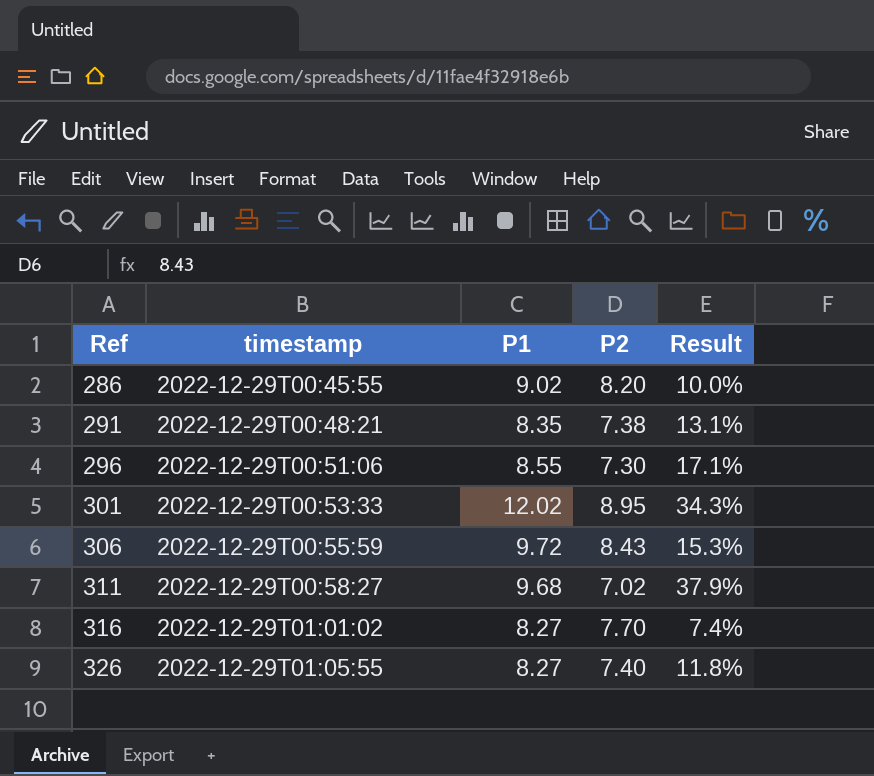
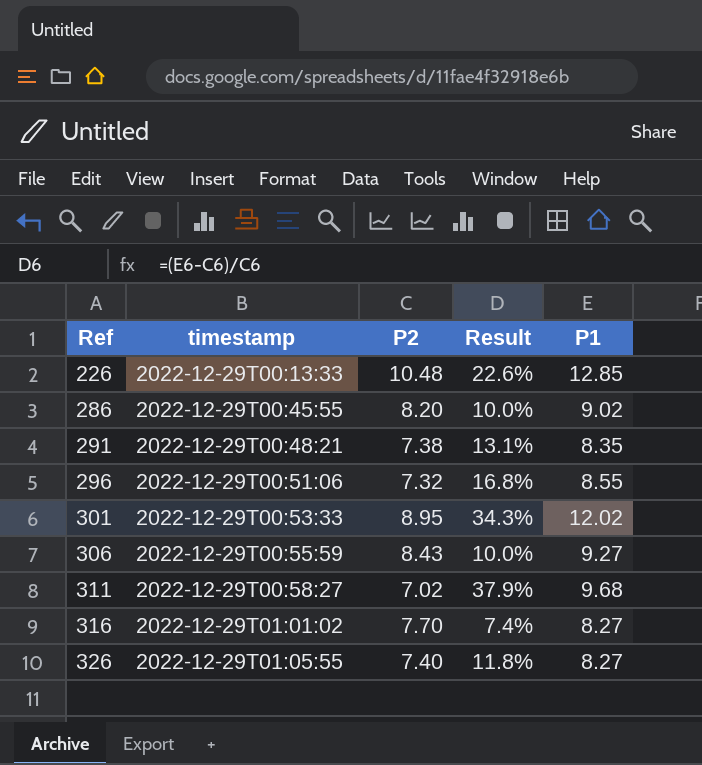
column P1 | position: 3 -> 5
row 226: none -> 2022-12-29T00:13:33 | 10.48 | 22.6% | 12.85
296 | P2: 7.30 -> 7.32
296 | Result: 17.1% -> 16.8%
306 | Result: 15.3% -> 10.0%
306 | P1: 9.72 -> 9.27

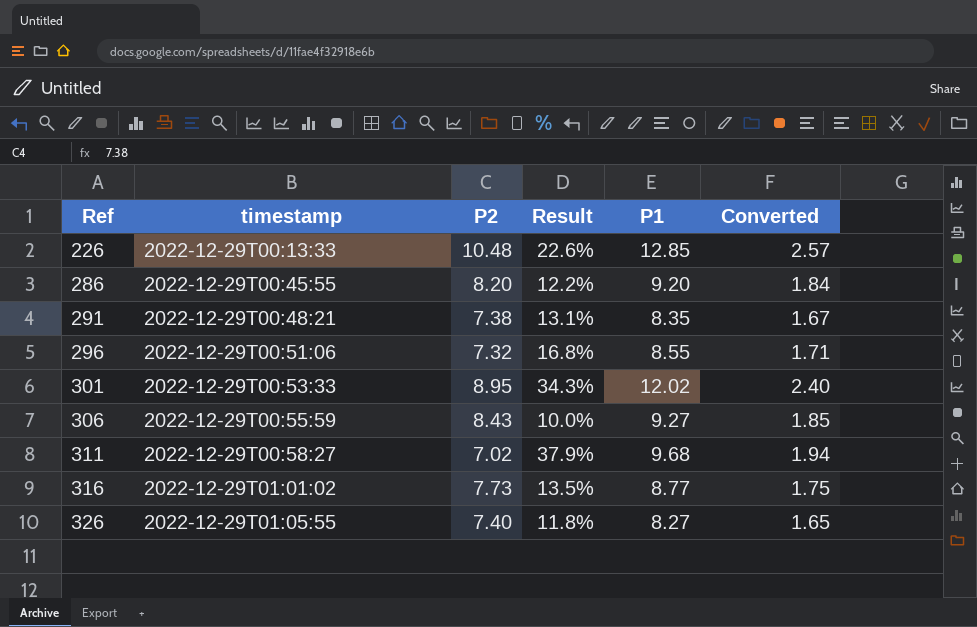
column Converted | formula: none -> [P1] * 0.2
286 | Result: 10.0% -> 12.2%
286 | P1: 9.02 -> 9.20
316 | P2: 7.70 -> 7.73
316 | Result: 7.4% -> 13.5%
316 | P1: 8.27 -> 8.77

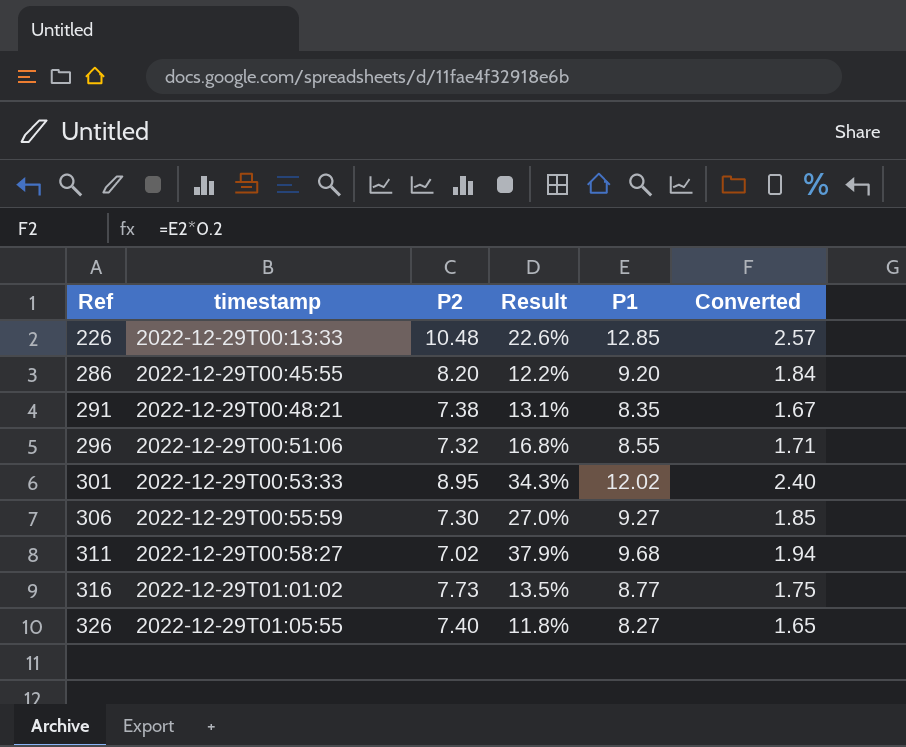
306 | P2: 8.43 -> 7.30
306 | Result: 10.0% -> 27.0%

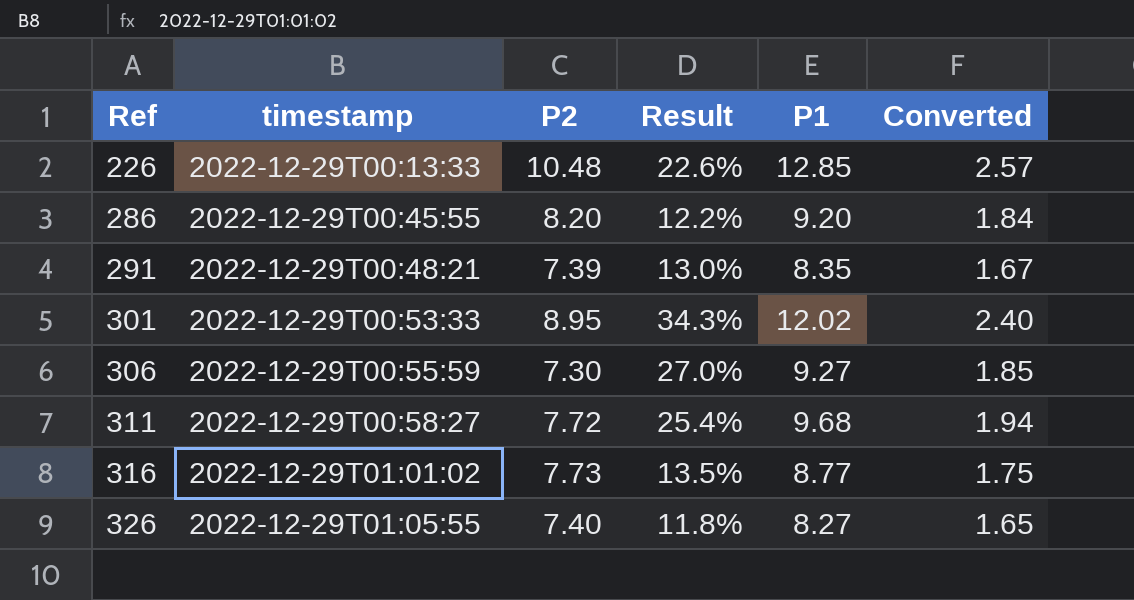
row 296: 2022-12-29T00:51:06 | 7.32 | 16.8% | 8.55 | 1.71 -> none
291 | P2: 7.38 -> 7.39
291 | Result: 13.1% -> 13.0%
311 | P2: 7.02 -> 7.72
311 | Result: 37.9% -> 25.4%

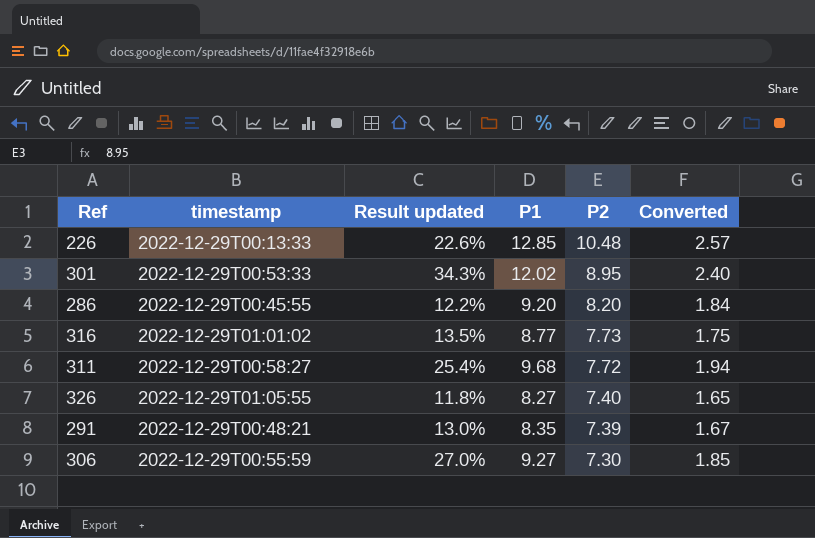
row order: Ref ascending -> P2 descending
column name: Result -> Result updated
column P2 | position: 3 -> 5

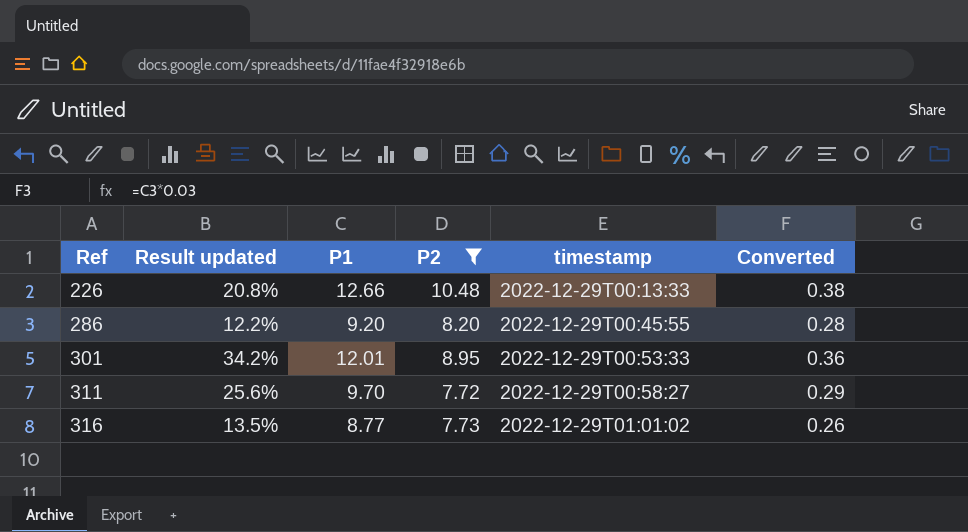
filter: none -> P2 >= 7.72
row order: P2 descending -> Ref ascending
column timestamp | position: 2 -> 5
column Converted | formula: [P1] * 0.2 -> [P1] * 0.03
226 | Result updated: 22.6% -> 20.8%
226 | P1: 12.85 -> 12.66
301 | Result updated: 34.3% -> 34.2%
301 | P1: 12.02 -> 12.01
311 | Result updated: 25.4% -> 25.6%
311 | P1: 9.68 -> 9.70

